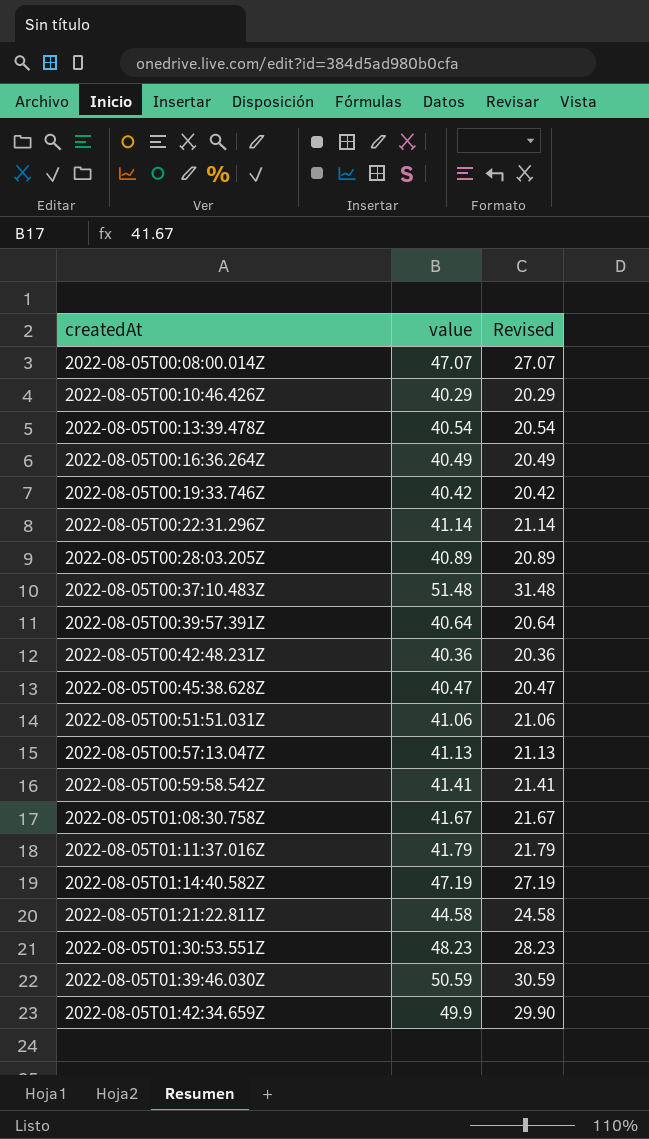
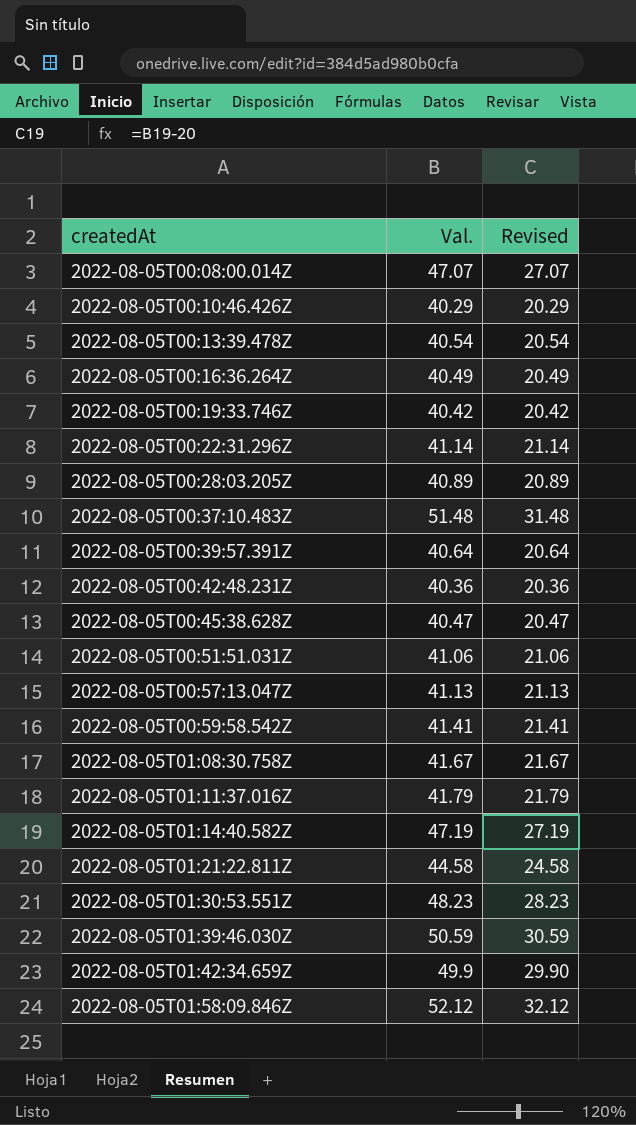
column name: value -> Val.
row 2022-08-05T01:58:09.846Z: none -> 52.12 | 32.12

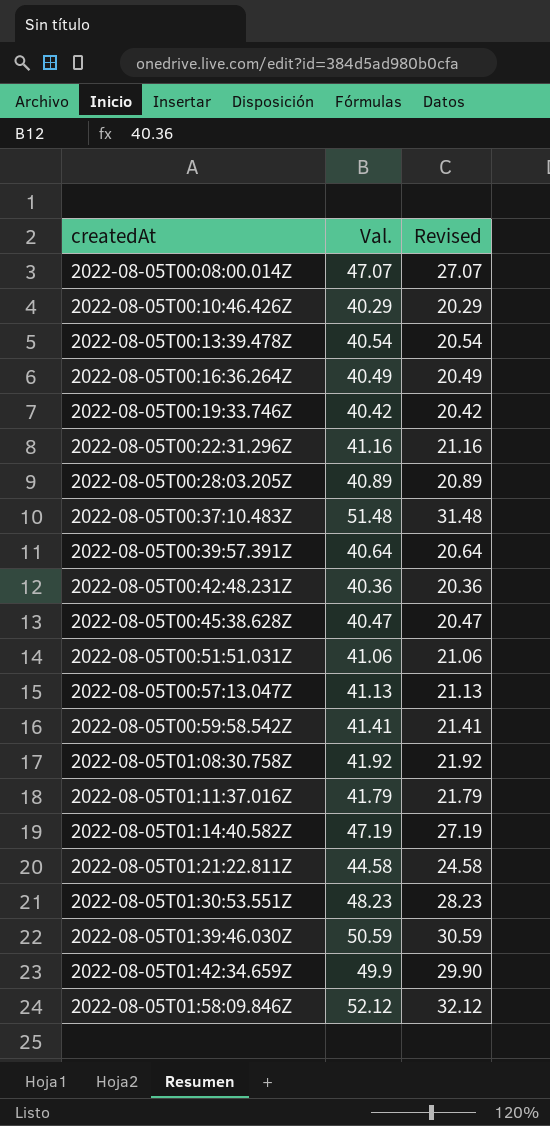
2022-08-05T00:22:31.296Z | Val.: 41.14 -> 41.16
2022-08-05T00:22:31.296Z | Revised: 21.14 -> 21.16
2022-08-05T01:08:30.758Z | Val.: 41.67 -> 41.92
2022-08-05T01:08:30.758Z | Revised: 21.67 -> 21.92

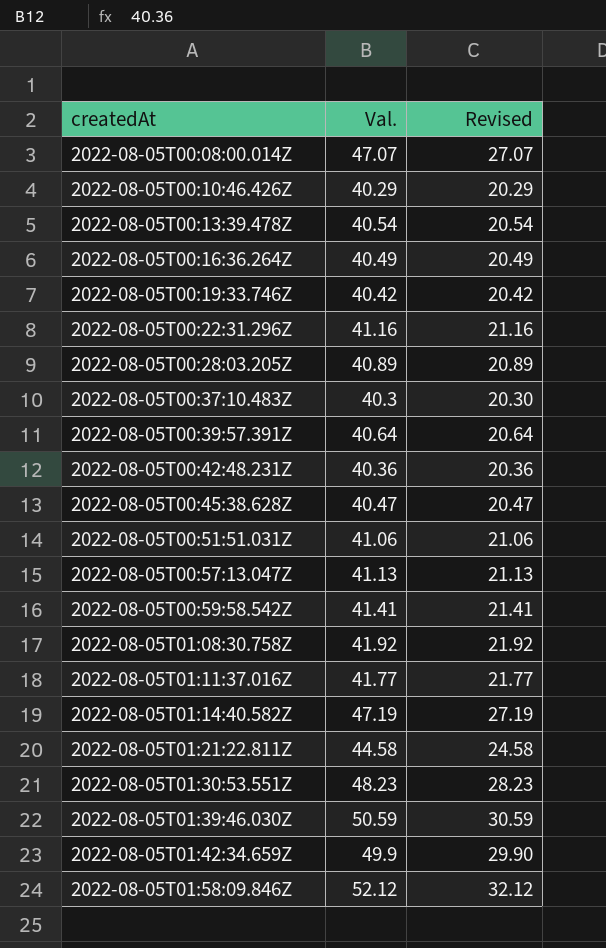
2022-08-05T00:37:10.483Z | Val.: 51.48 -> 40.3
2022-08-05T00:37:10.483Z | Revised: 31.48 -> 20.30
2022-08-05T01:11:37.016Z | Val.: 41.79 -> 41.77
2022-08-05T01:11:37.016Z | Revised: 21.79 -> 21.77

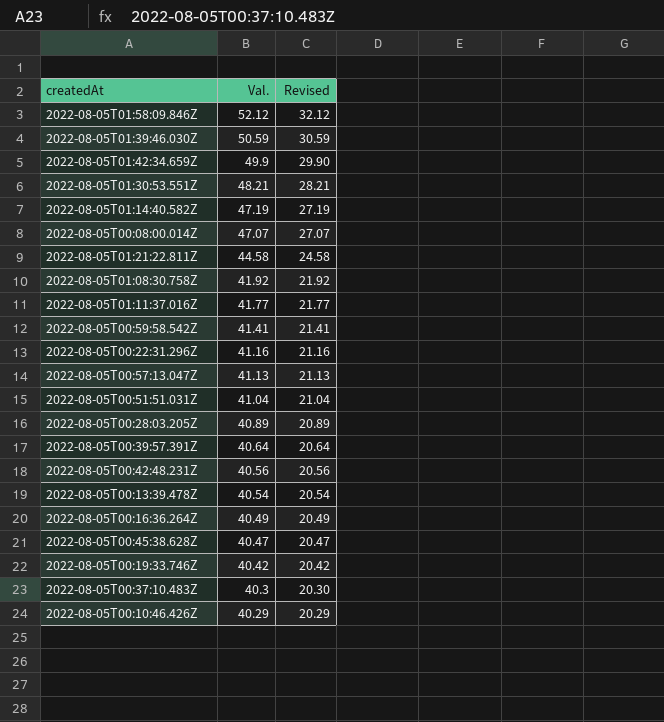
row order: createdAt ascending -> Val. descending
2022-08-05T01:30:53.551Z | Val.: 48.23 -> 48.21
2022-08-05T01:30:53.551Z | Revised: 28.23 -> 28.21
2022-08-05T00:51:51.031Z | Val.: 41.06 -> 41.04
2022-08-05T00:51:51.031Z | Revised: 21.06 -> 21.04
2022-08-05T00:42:48.231Z | Val.: 40.36 -> 40.56
2022-08-05T00:42:48.231Z | Revised: 20.36 -> 20.56

